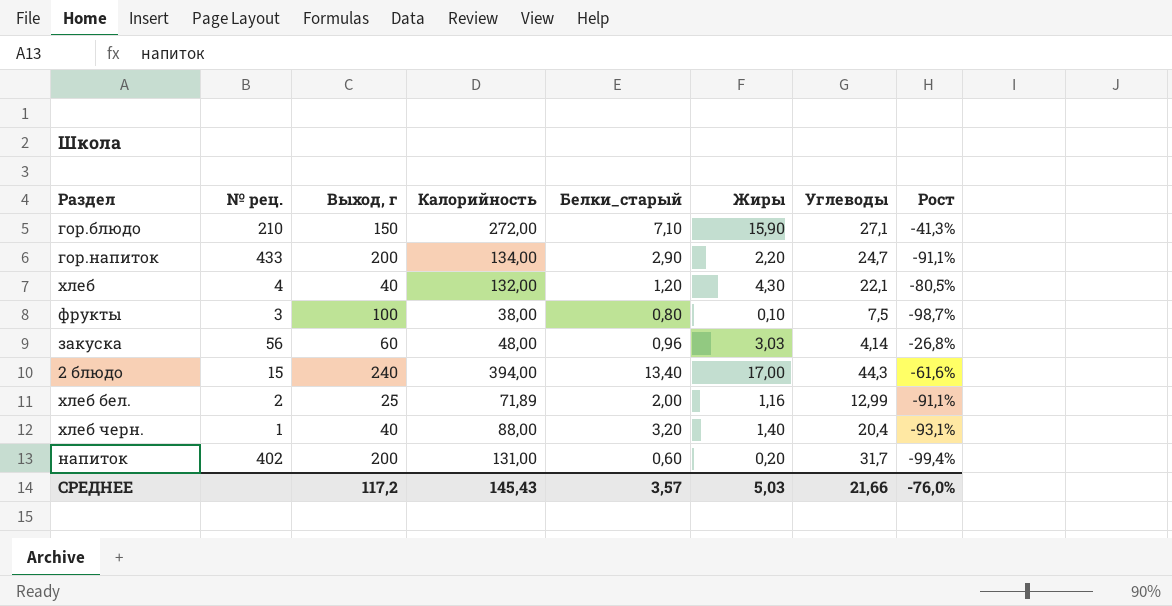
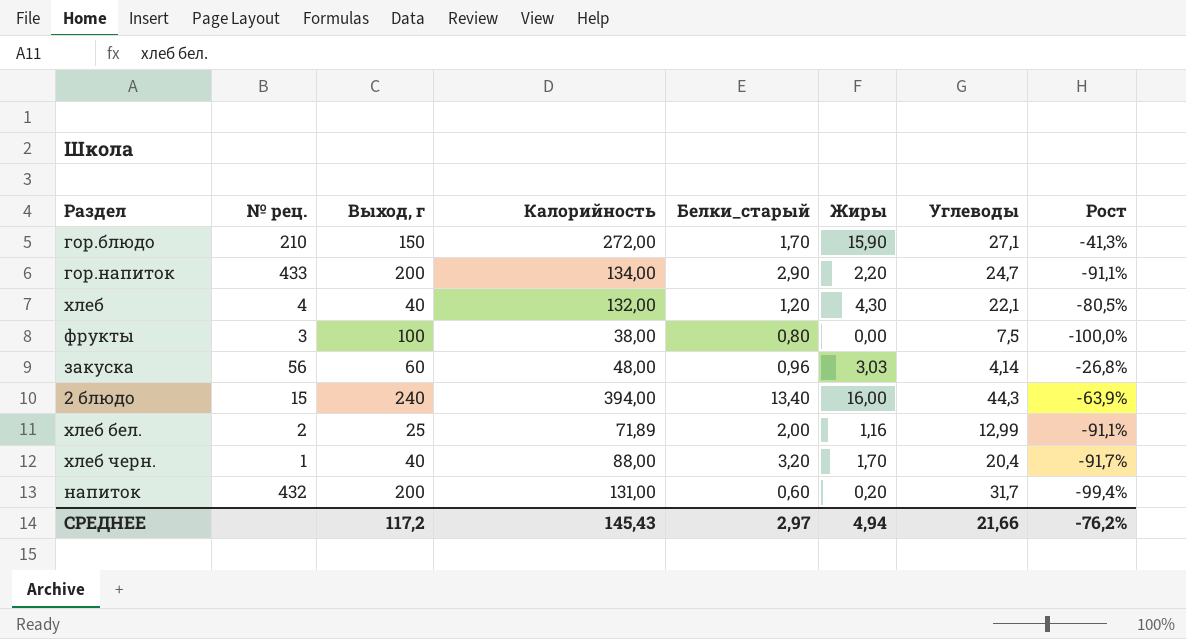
гор.блюдо | Белки_старый: 7,10 -> 1,70
фрукты | Жиры: 0,10 -> 0,00
фрукты | Рост: -98,7% -> -100,0%
2 блюдо | Жиры: 17,00 -> 16,00
2 блюдо | Рост: -61,6% -> -63,9%
хлеб черн. | Жиры: 1,40 -> 1,70
хлеб черн. | Рост: -93,1% -> -91,7%
напиток | № рец.: 402 -> 432
СРЕДНЕЕ | Белки_старый: 3,57 -> 2,97
СРЕДНЕЕ | Жиры: 5,03 -> 4,94
СРЕДНЕЕ | Рост: -76,0% -> -76,2%

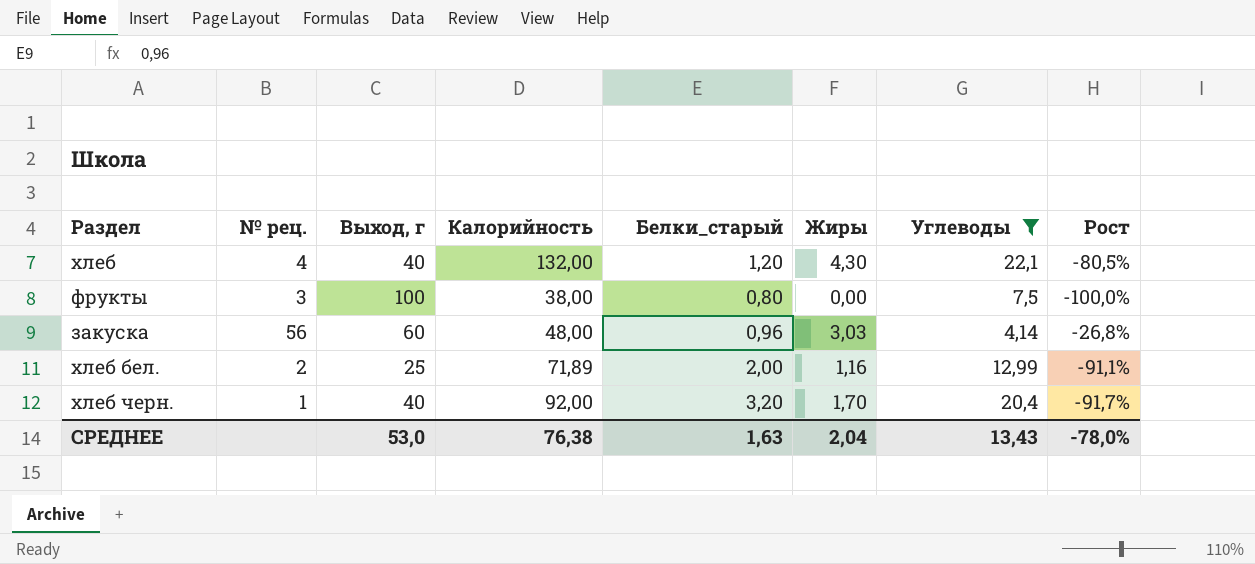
filter: none -> Углеводы <= 22,1
хлеб черн. | Калорийность: 88,00 -> 92,00
СРЕДНЕЕ | Выход, г: 117,2 -> 53,0
СРЕДНЕЕ | Калорийность: 145,43 -> 76,38
СРЕДНЕЕ | Белки_старый: 2,97 -> 1,63
СРЕДНЕЕ | Жиры: 4,94 -> 2,04
СРЕДНЕЕ | Углеводы: 21,66 -> 13,43
СРЕДНЕЕ | Рост: -76,2% -> -78,0%

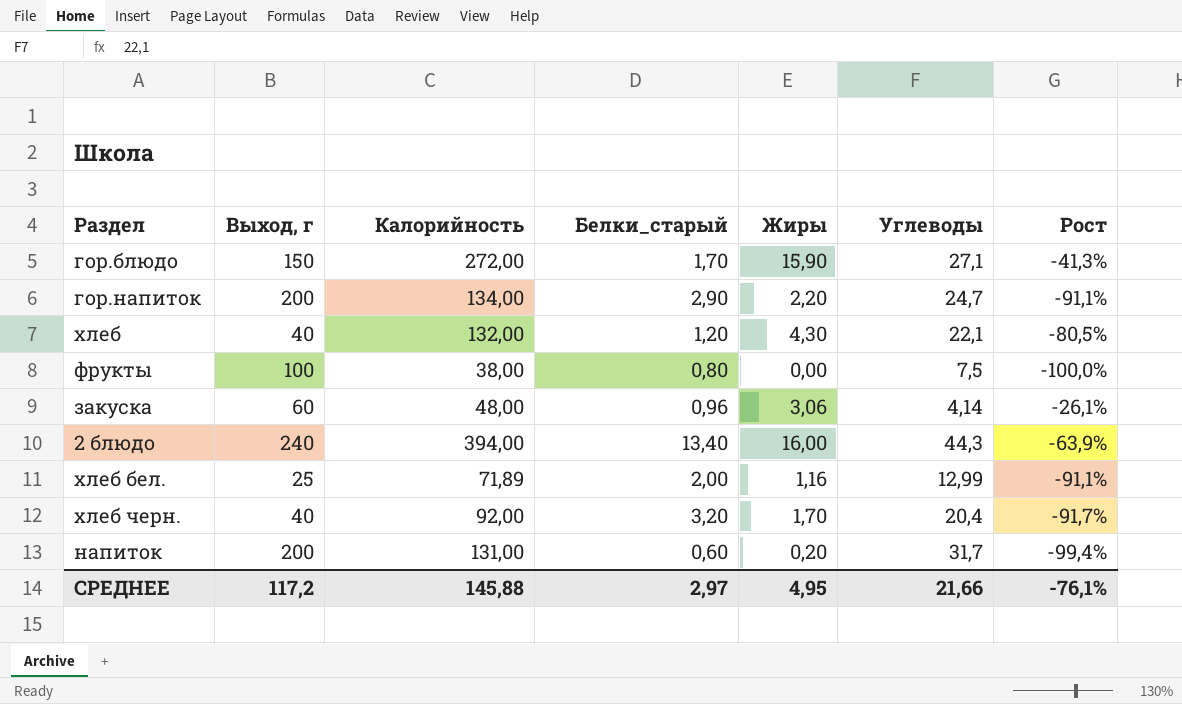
filter: Углеводы <= 22,1 -> none
column № рец. | position: 2 -> none
закуска | Жиры: 3,03 -> 3,06
закуска | Рост: -26,8% -> -26,1%
СРЕДНЕЕ | Выход, г: 53,0 -> 117,2
СРЕДНЕЕ | Калорийность: 76,38 -> 145,88
СРЕДНЕЕ | Белки_старый: 1,63 -> 2,97
СРЕДНЕЕ | Жиры: 2,04 -> 4,95
СРЕДНЕЕ | Углеводы: 13,43 -> 21,66
СРЕДНЕЕ | Рост: -78,0% -> -76,1%

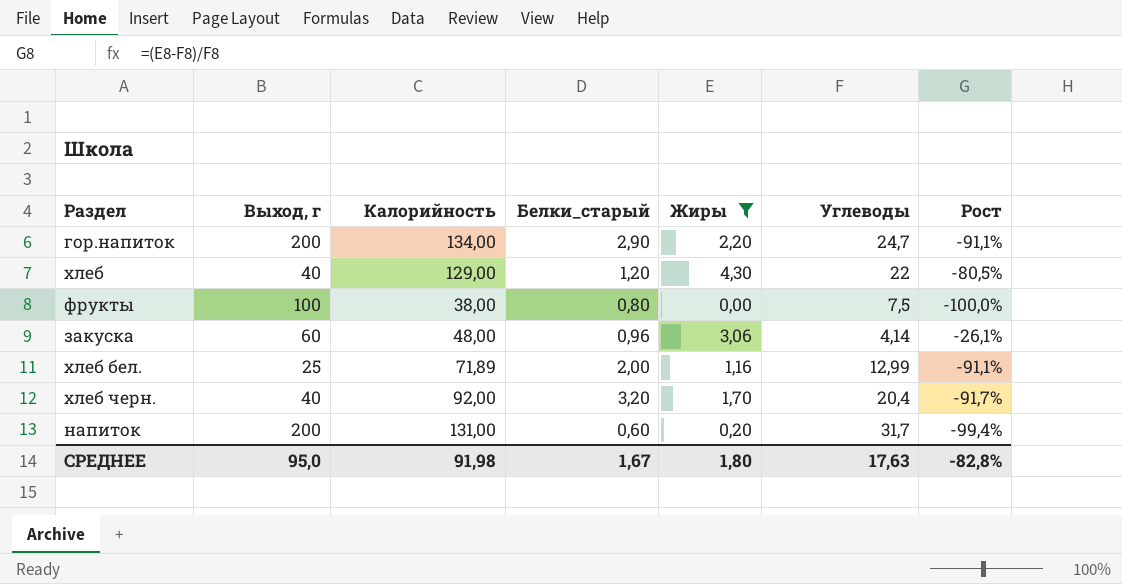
filter: none -> Жиры <= 4,30
хлеб | Калорийность: 132,00 -> 129,00
хлеб | Углеводы: 22,1 -> 22
СРЕДНЕЕ | Выход, г: 117,2 -> 95,0
СРЕДНЕЕ | Калорийность: 145,88 -> 91,98
СРЕДНЕЕ | Белки_старый: 2,97 -> 1,67
СРЕДНЕЕ | Жиры: 4,95 -> 1,80
СРЕДНЕЕ | Углеводы: 21,66 -> 17,63
СРЕДНЕЕ | Рост: -76,1% -> -82,8%

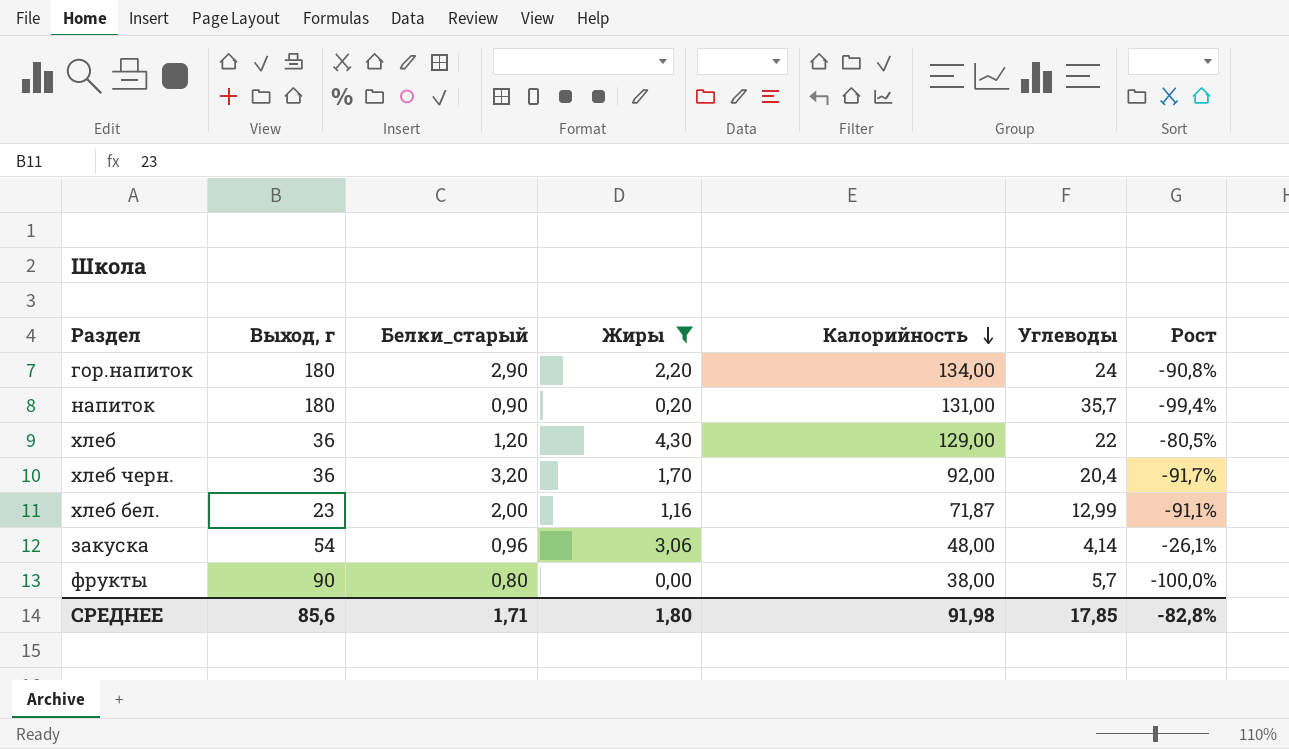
row order: none -> Калорийность descending
column Калорийность | position: 3 -> 5
гор.напиток | Выход, г: 200 -> 180
гор.напиток | Углеводы: 24,7 -> 24
гор.напиток | Рост: -91,1% -> -90,8%
напиток | Выход, г: 200 -> 180
напиток | Белки_старый: 0,60 -> 0,90
напиток | Углеводы: 31,7 -> 35,7
хлеб | Выход, г: 40 -> 36
хлеб черн. | Выход, г: 40 -> 36
хлеб бел. | Выход, г: 25 -> 23
хлеб бел. | Калорийность: 71,89 -> 71,87
закуска | Выход, г: 60 -> 54
фрукты | Выход, г: 100 -> 90
фрукты | Углеводы: 7,5 -> 5,7
СРЕДНЕЕ | Выход, г: 95,0 -> 85,6
СРЕДНЕЕ | Белки_старый: 1,67 -> 1,71
СРЕДНЕЕ | Углеводы: 17,63 -> 17,85

